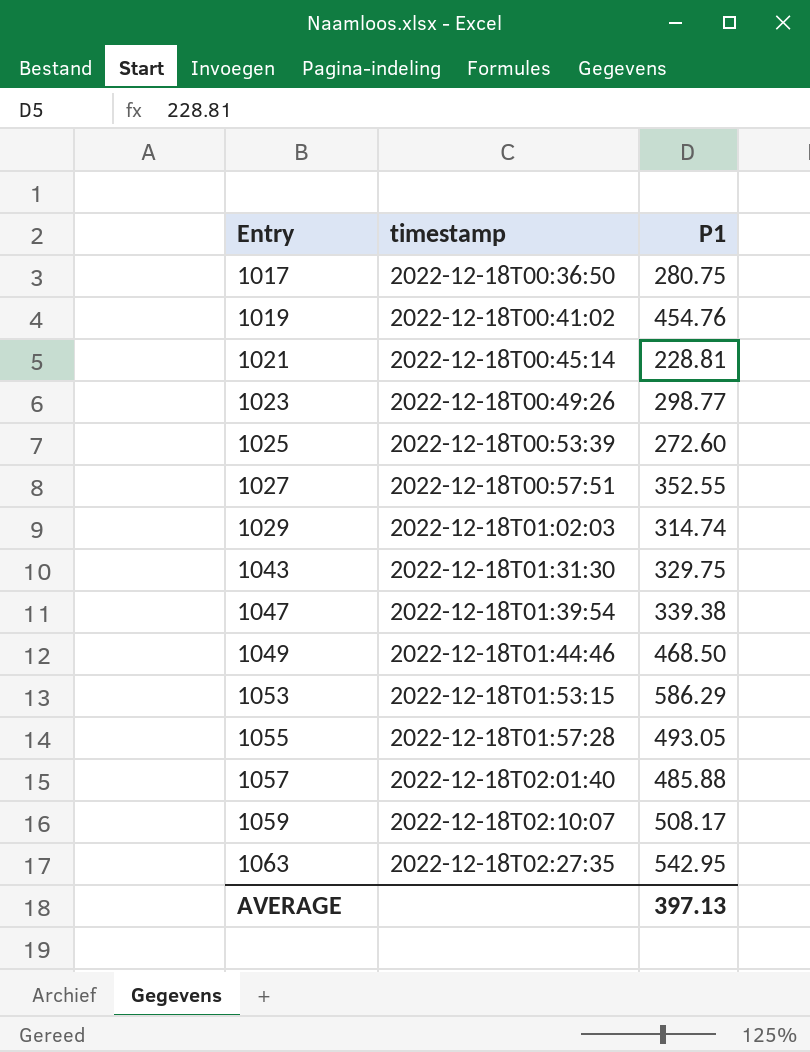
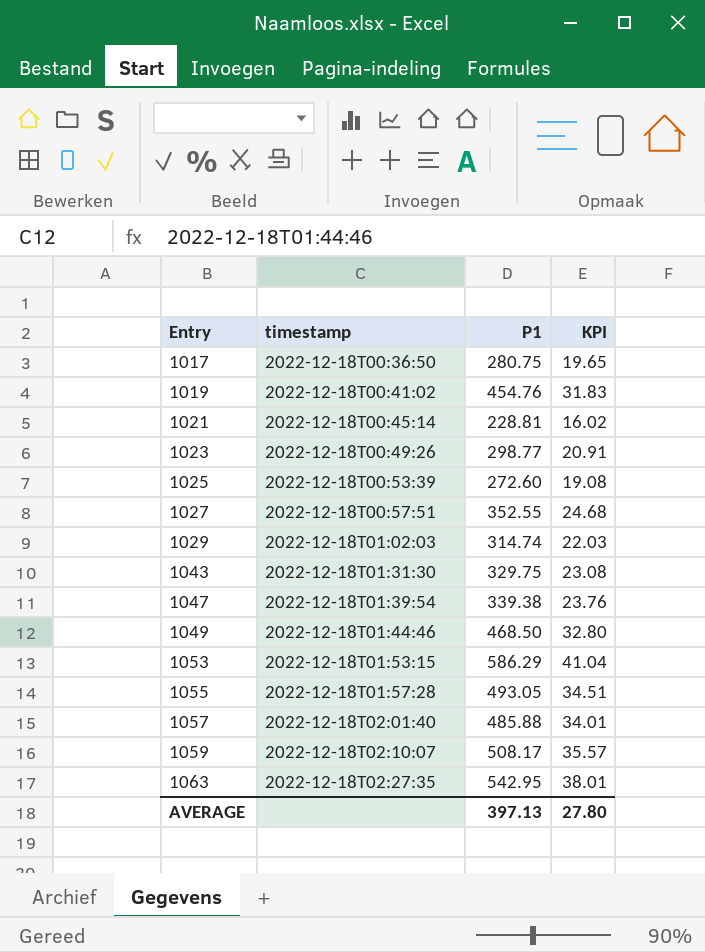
column KPI | formula: none -> [P1] * 0.07

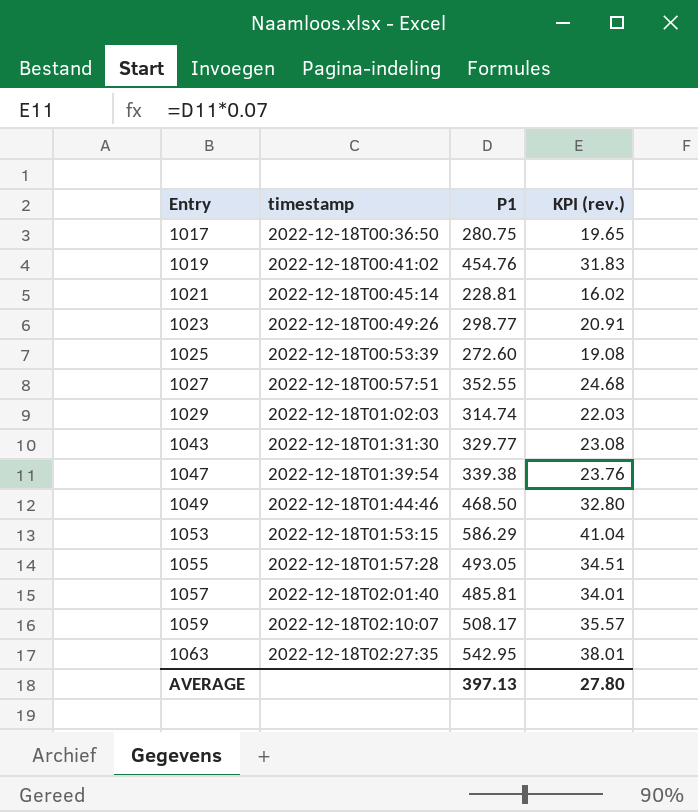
column name: KPI -> KPI (rev.)
1043 | P1: 329.75 -> 329.77
1057 | P1: 485.88 -> 485.81

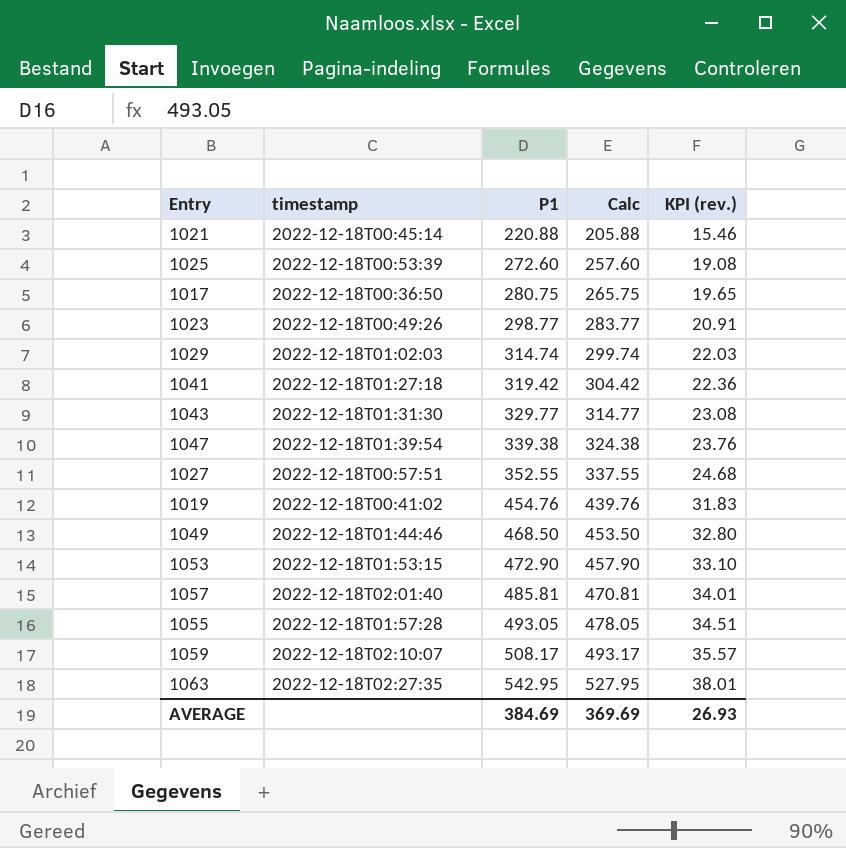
row order: Entry ascending -> P1 ascending
column Calc | formula: none -> [P1] - 15
1021 | P1: 228.81 -> 220.88
1021 | KPI (rev.): 16.02 -> 15.46
row 1041: none -> 2022-12-18T01:27:18 | 319.42 | 304.42 | 22.36
1053 | P1: 586.29 -> 472.90
1053 | KPI (rev.): 41.04 -> 33.10
AVERAGE | P1: 397.13 -> 384.69
AVERAGE | KPI (rev.): 27.80 -> 26.93

